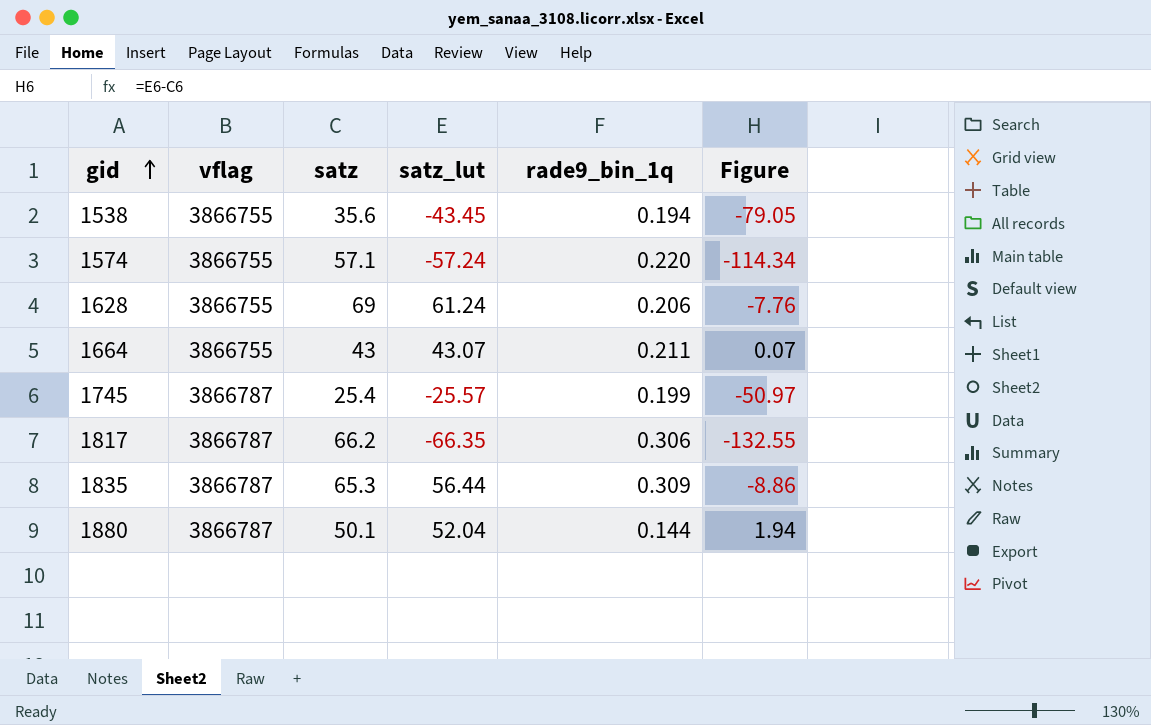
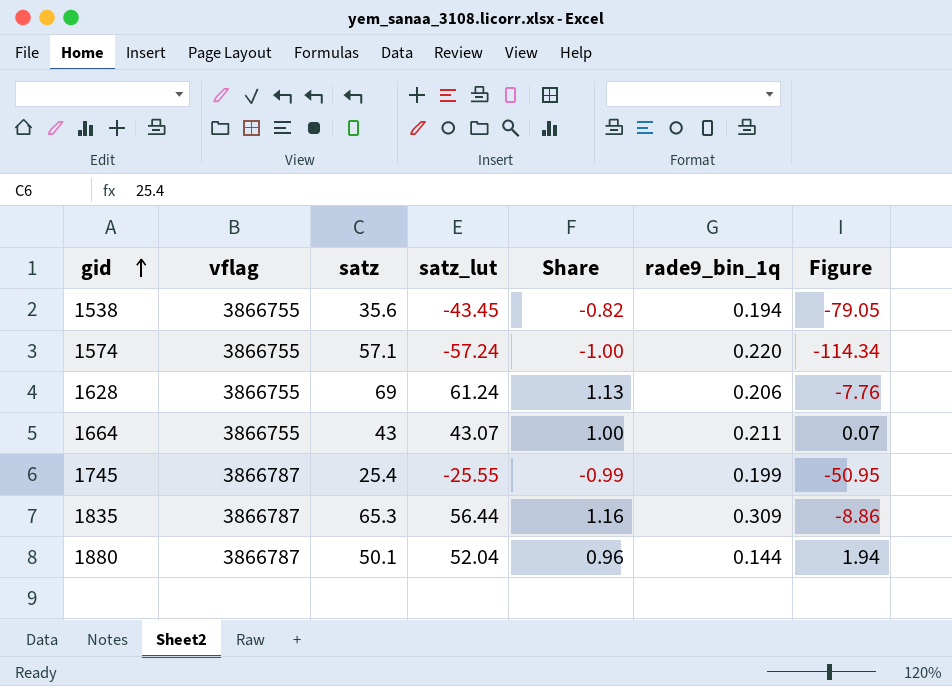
column Share | formula: none -> [satz] / [satz_lut]
row 1817: 3866787 | 66.2 | -66.35 | 0.306 | -132.55 -> none
1745 | satz_lut: -25.57 -> -25.55
1745 | Figure: -50.97 -> -50.95

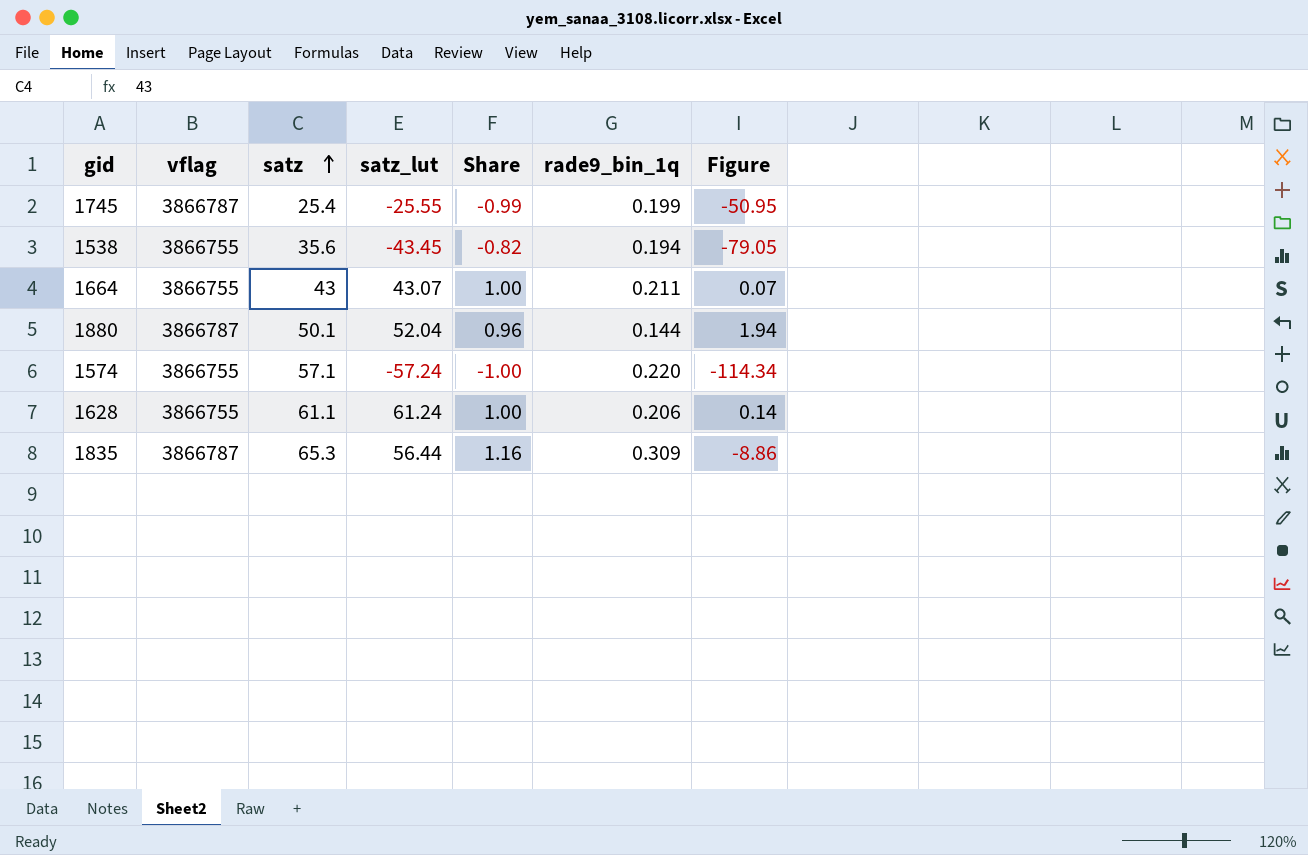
row order: gid ascending -> satz ascending
1628 | satz: 69 -> 61.1
1628 | Share: 1.13 -> 1.00
1628 | Figure: -7.76 -> 0.14

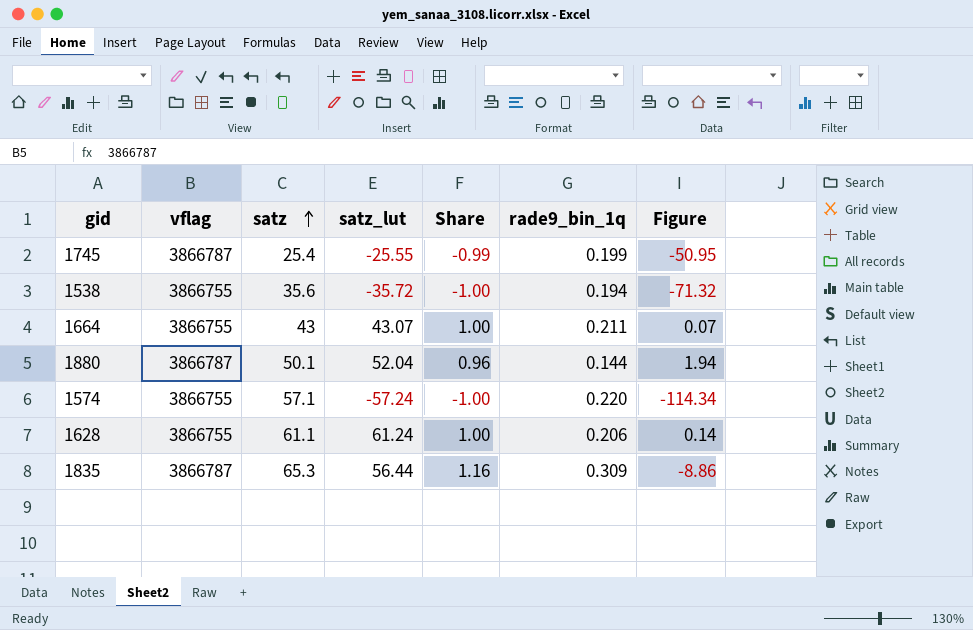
1538 | satz_lut: -43.45 -> -35.72
1538 | Share: -0.82 -> -1.00
1538 | Figure: -79.05 -> -71.32

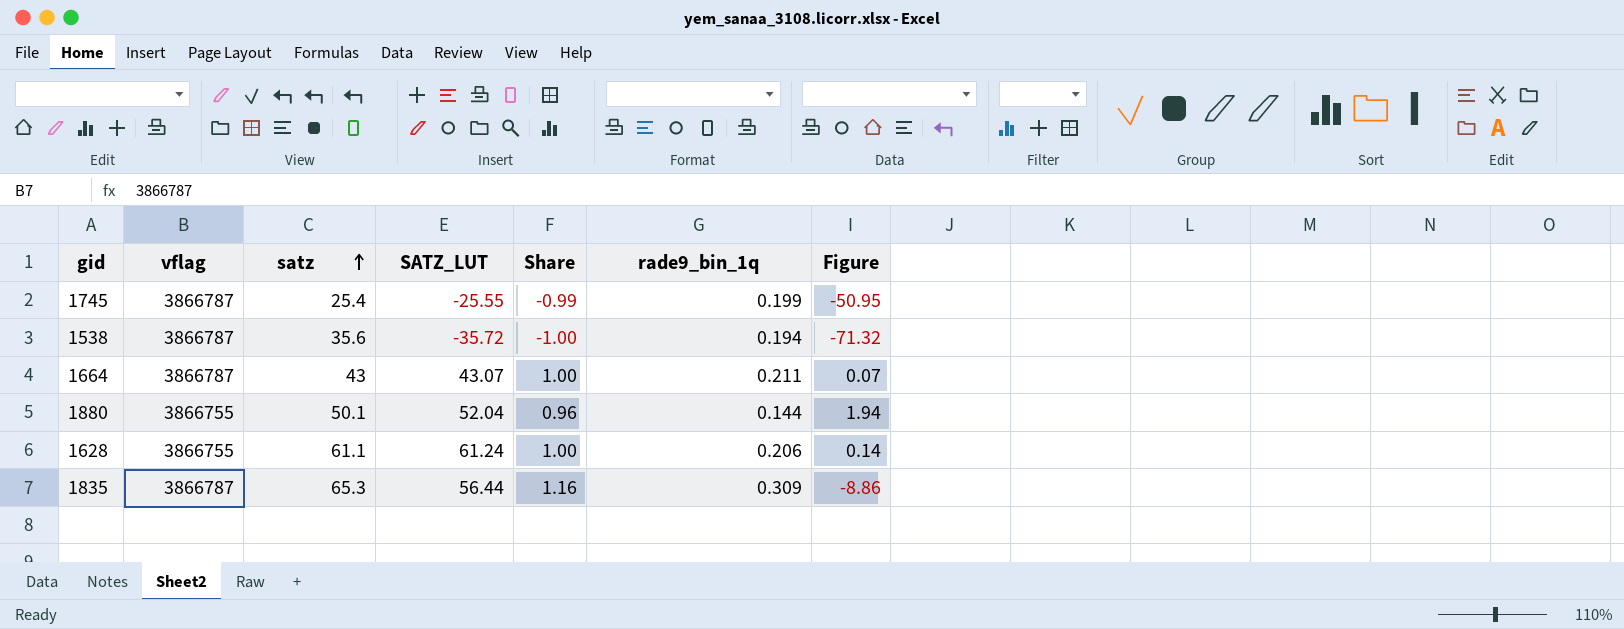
column name: satz_lut -> SATZ_LUT
row 1574: 3866755 | 57.1 | -57.24 | -1.00 | 0.220 | -114.34 -> none
1538 | vflag: 3866755 -> 3866787
1664 | vflag: 3866755 -> 3866787
1880 | vflag: 3866787 -> 3866755

